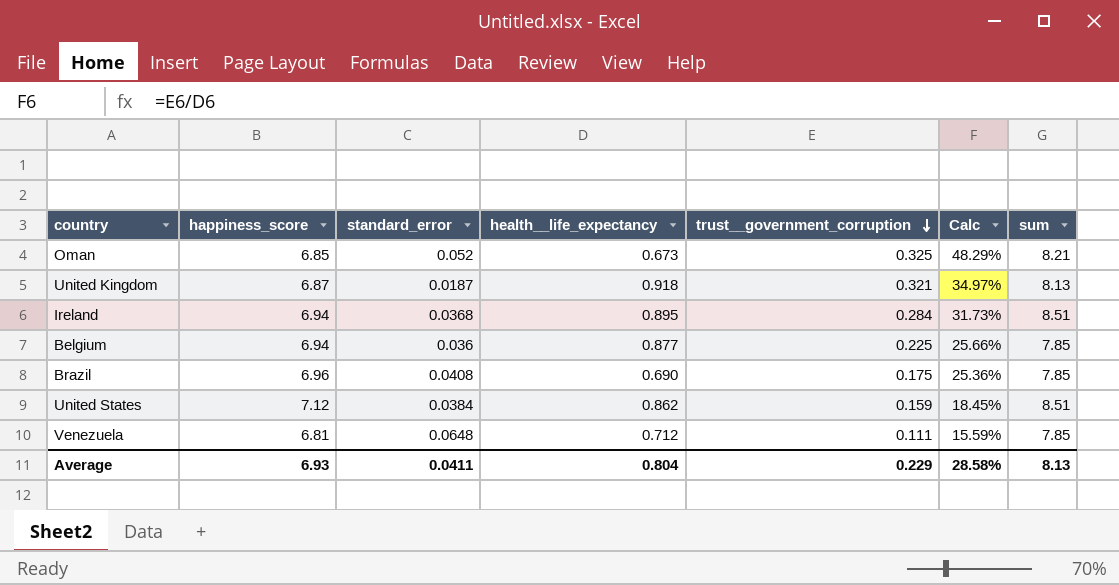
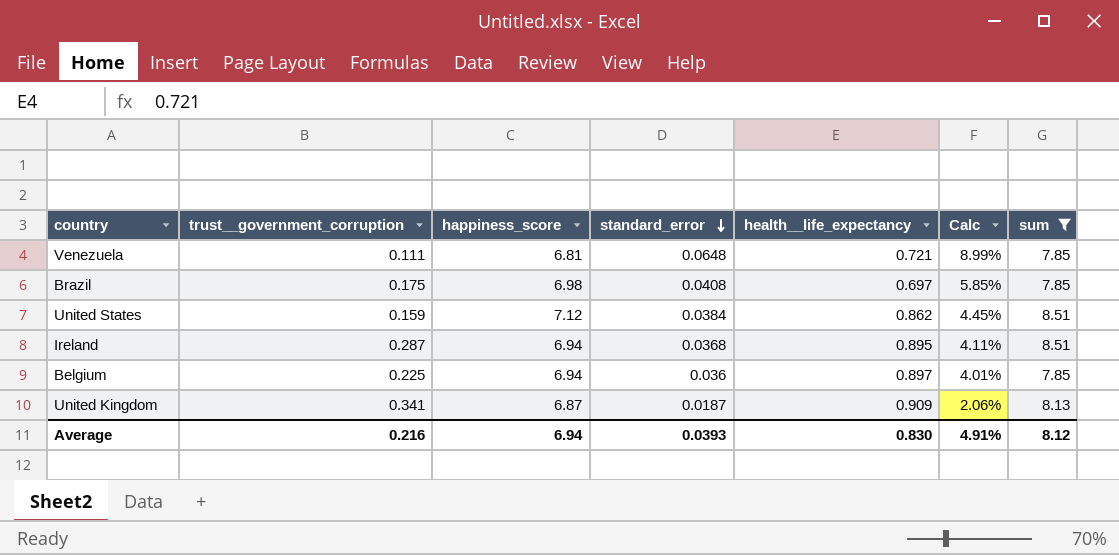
filter: none -> sum != 8.21
row order: trust__government_corruption descending -> standard_error descending
column trust__government_corruption | position: 5 -> 2
column Calc | formula: [trust__government_corruption] / [health__life_expectancy] -> [standard_error] / [health__life_expectancy]
Venezuela | health__life_expectancy: 0.712 -> 0.721
Brazil | happiness_score: 6.96 -> 6.98
Brazil | health__life_expectancy: 0.690 -> 0.697
Ireland | trust__government_corruption: 0.284 -> 0.287
Belgium | health__life_expectancy: 0.877 -> 0.897
United Kingdom | trust__government_corruption: 0.321 -> 0.341
United Kingdom | health__life_expectancy: 0.918 -> 0.909
Average | trust__government_corruption: 0.229 -> 0.216
Average | happiness_score: 6.93 -> 6.94
Average | standard_error: 0.0411 -> 0.0393
Average | health__life_expectancy: 0.804 -> 0.830
Average | Calc: 28.58% -> 4.91%
Average | sum: 8.13 -> 8.12

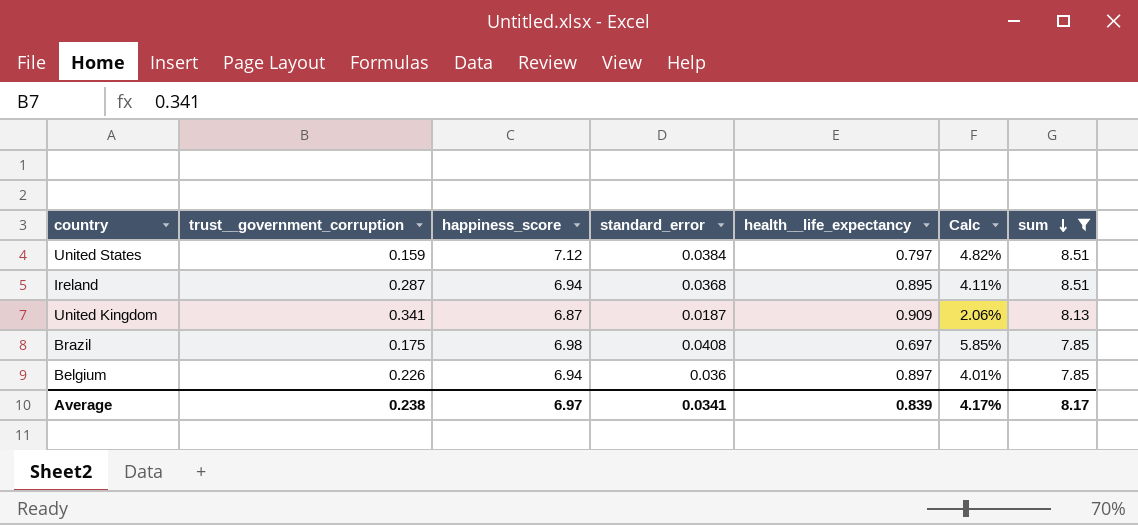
row order: standard_error descending -> sum descending
row Venezuela: 0.111 | 6.81 | 0.0648 | 0.721 | 8.99% | 7.85 -> none
United States | health__life_expectancy: 0.862 -> 0.797
United States | Calc: 4.45% -> 4.82%
Belgium | trust__government_corruption: 0.225 -> 0.226
Average | trust__government_corruption: 0.216 -> 0.238
Average | happiness_score: 6.94 -> 6.97
Average | standard_error: 0.0393 -> 0.0341
Average | health__life_expectancy: 0.830 -> 0.839
Average | Calc: 4.91% -> 4.17%
Average | sum: 8.12 -> 8.17

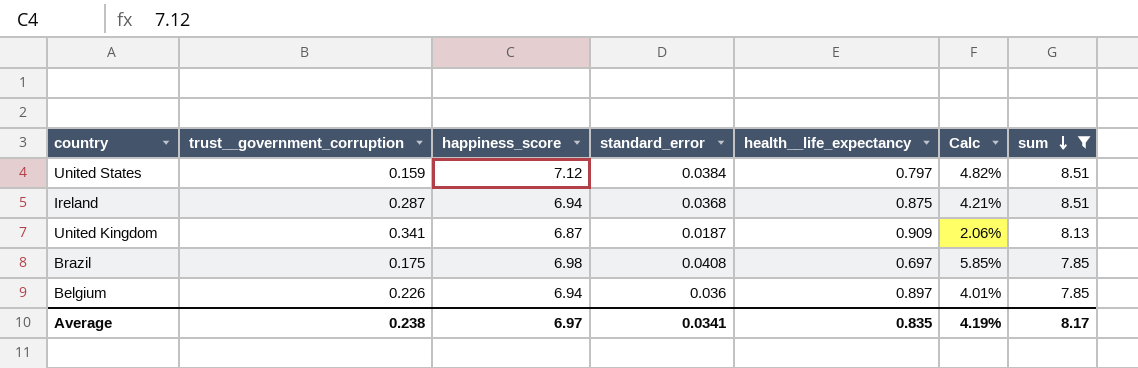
Ireland | health__life_expectancy: 0.895 -> 0.875
Ireland | Calc: 4.11% -> 4.21%
Average | health__life_expectancy: 0.839 -> 0.835
Average | Calc: 4.17% -> 4.19%

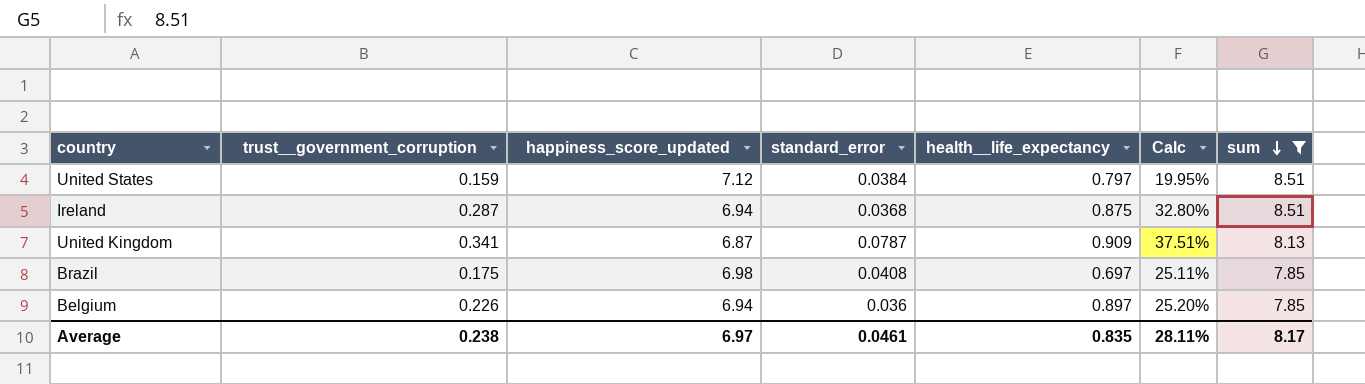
column name: happiness_score -> happiness_score_updated
column Calc | formula: [standard_error] / [health__life_expectancy] -> [trust__government_corruption] / [health__life_expectancy]
United Kingdom | standard_error: 0.0187 -> 0.0787
Average | standard_error: 0.0341 -> 0.0461
Average | Calc: 4.19% -> 28.11%

